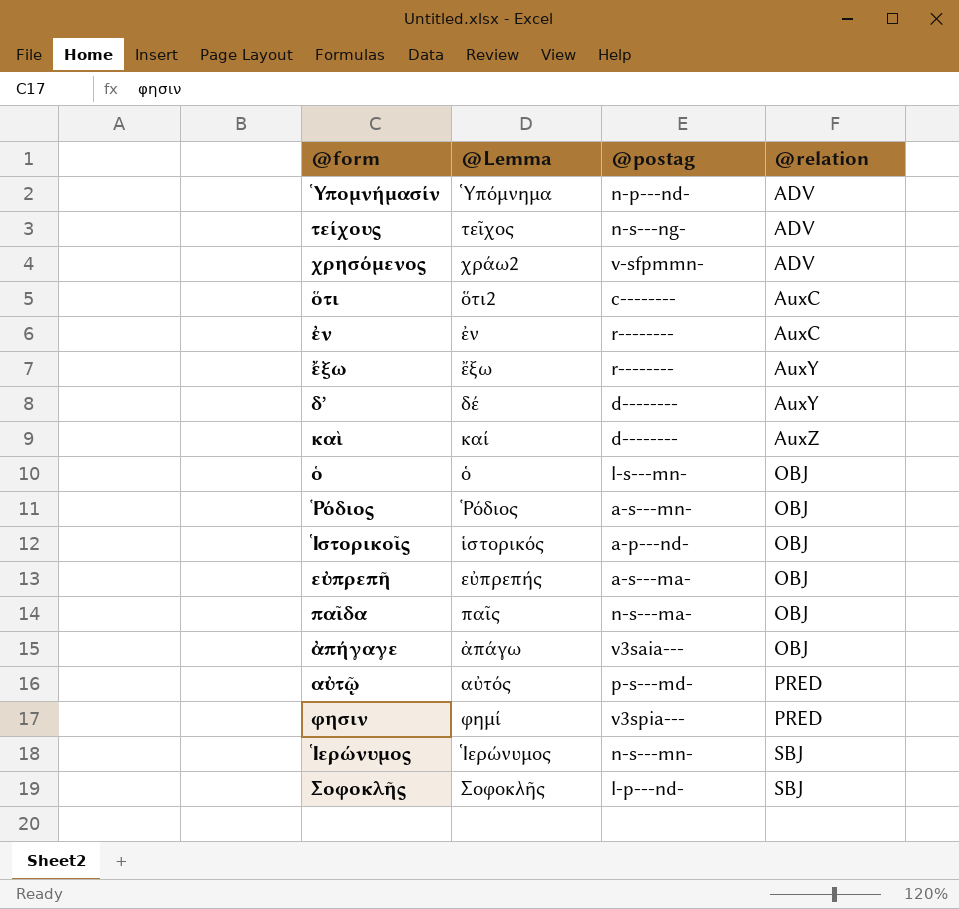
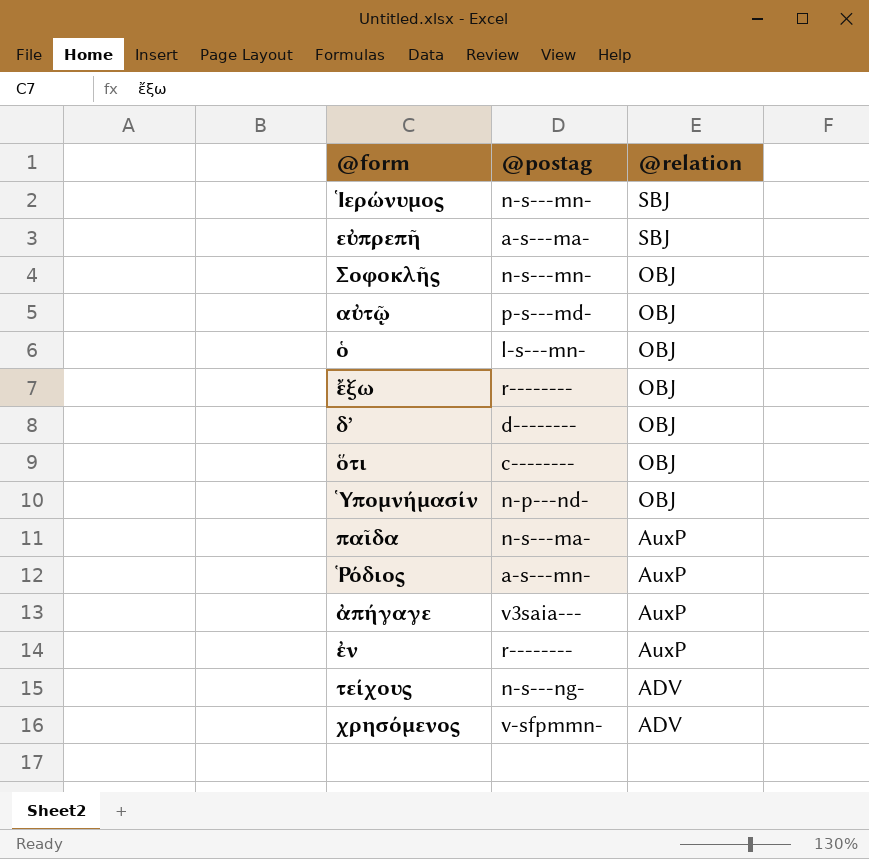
row order: @relation ascending -> @relation descending
column @Lemma | position: 2 -> none
row καὶ: καί | d-------- | AuxZ -> none
row Ἱστορικοῖς: ἱστορικός | a-p---nd- | OBJ -> none
row φησιν: φημί | v3spia--- | PRED -> none
εὐπρεπῆ | @relation: OBJ -> SBJ
Σοφοκλῆς | @postag: l-p---nd- -> n-s---mn-
Σοφοκλῆς | @relation: SBJ -> OBJ
αὐτῷ | @relation: PRED -> OBJ
ἔξω | @relation: AuxY -> OBJ
δ᾽ | @relation: AuxY -> OBJ
ὅτι | @relation: AuxC -> OBJ
Ὑπομνήμασίν | @relation: ADV -> OBJ
παῖδα | @relation: OBJ -> AuxP
Ῥόδιος | @relation: OBJ -> AuxP
ἀπήγαγε | @relation: OBJ -> AuxP
ἐν | @relation: AuxC -> AuxP

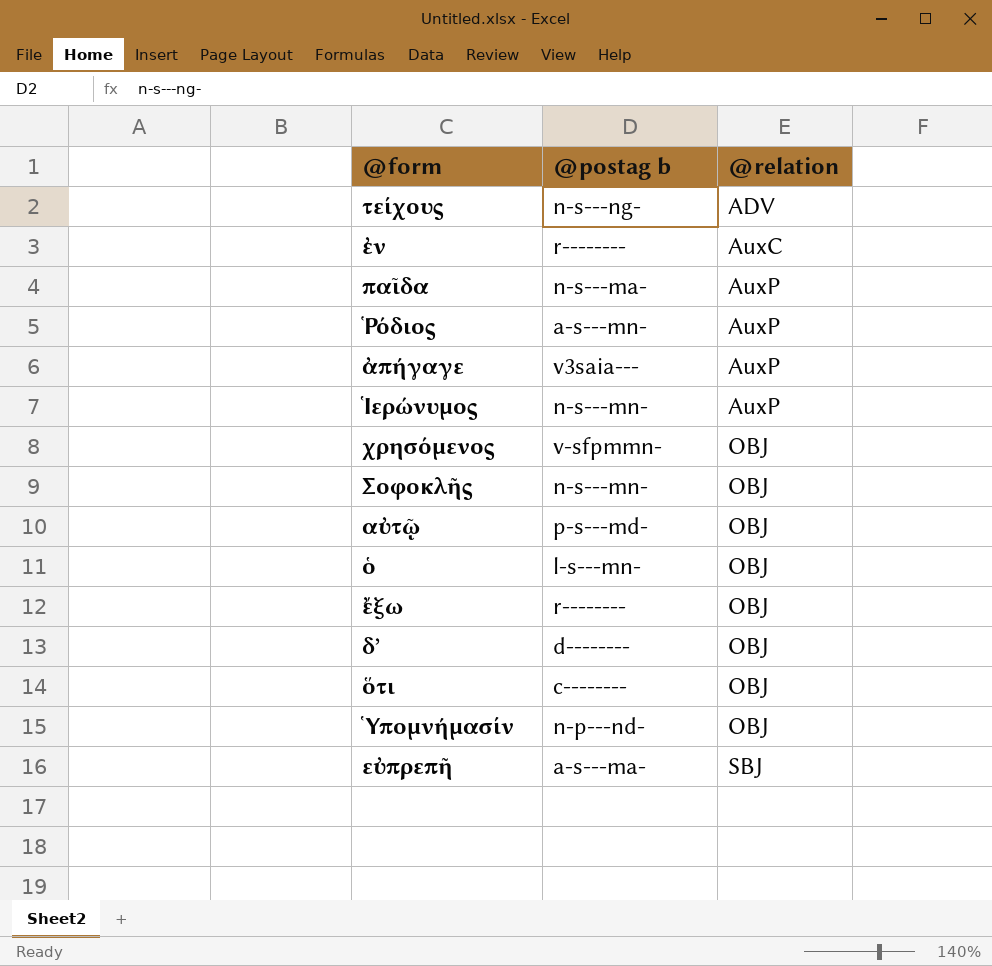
row order: @relation descending -> @relation ascending
column name: @postag -> @postag b
ἐν | @relation: AuxP -> AuxC
Ἱερώνυμος | @relation: SBJ -> AuxP
χρησόμενος | @relation: ADV -> OBJ

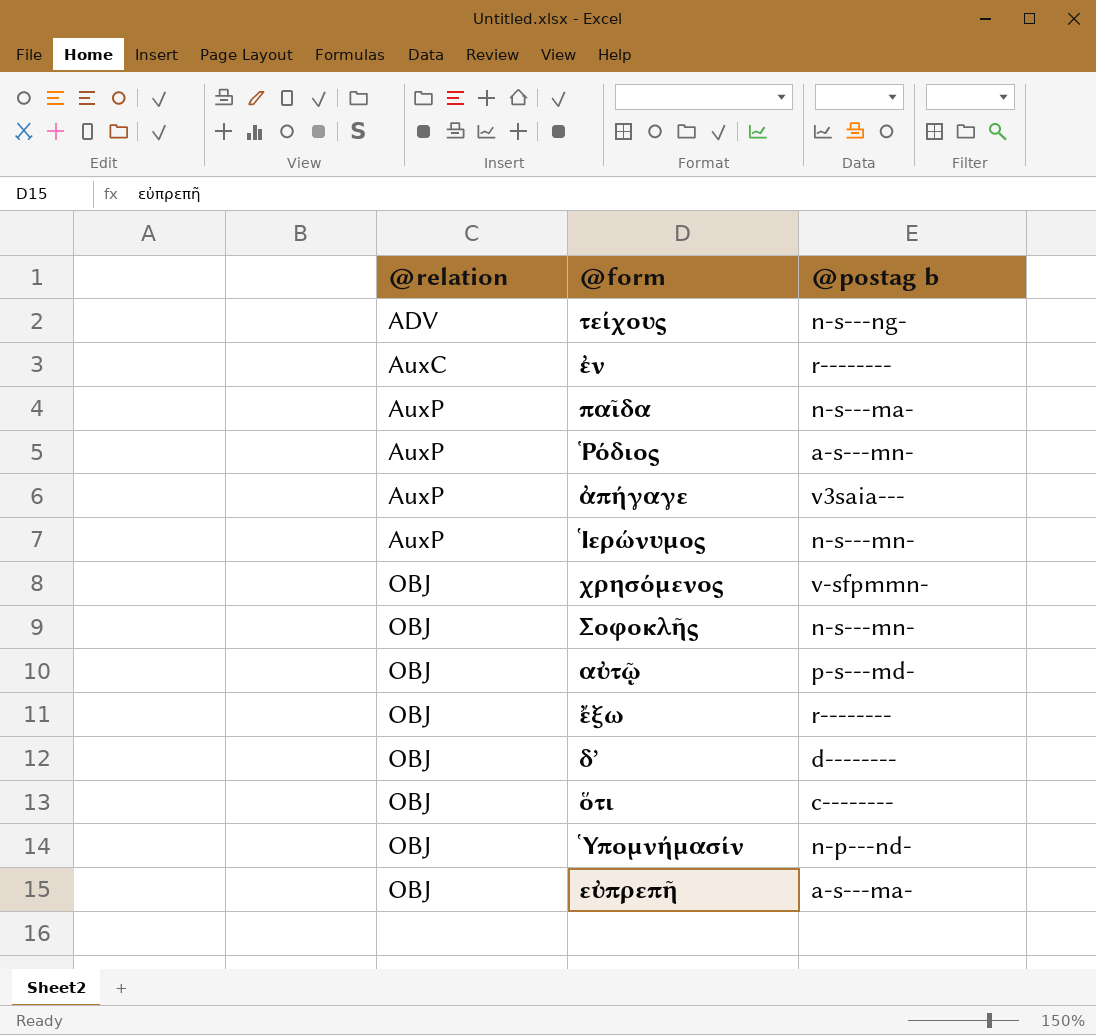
column @relation | position: 3 -> 1
row ὁ: l-s---mn- | OBJ -> none
εὐπρεπῆ | @relation: SBJ -> OBJ

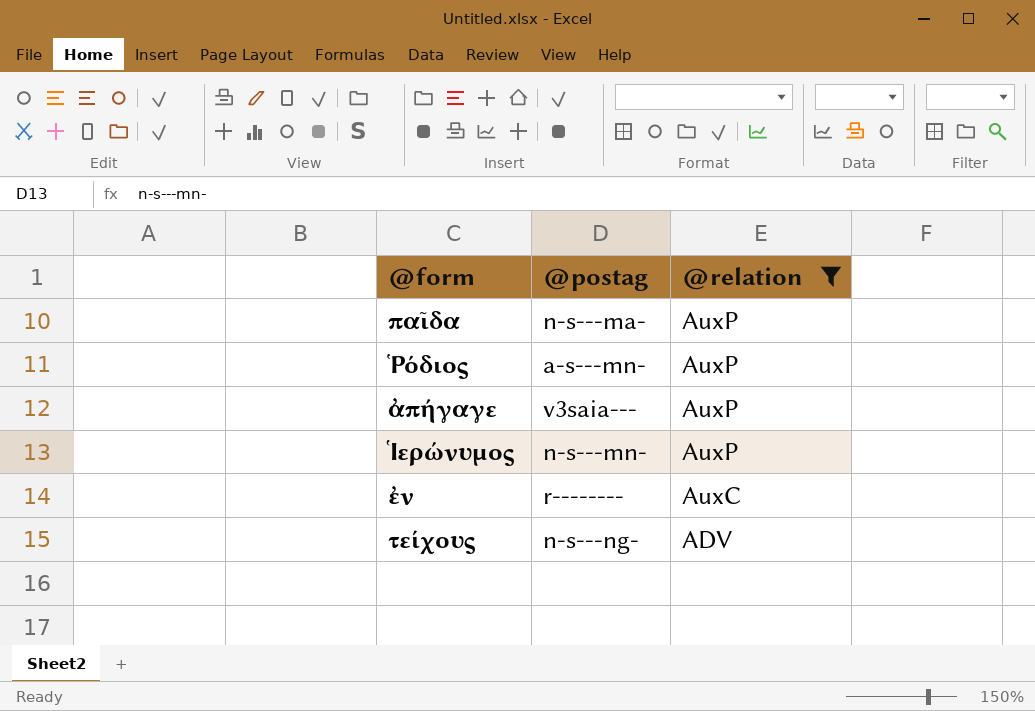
filter: none -> @relation != OBJ
row order: @relation ascending -> @relation descending
column name: @postag b -> @postag
column @relation | position: 1 -> 3

